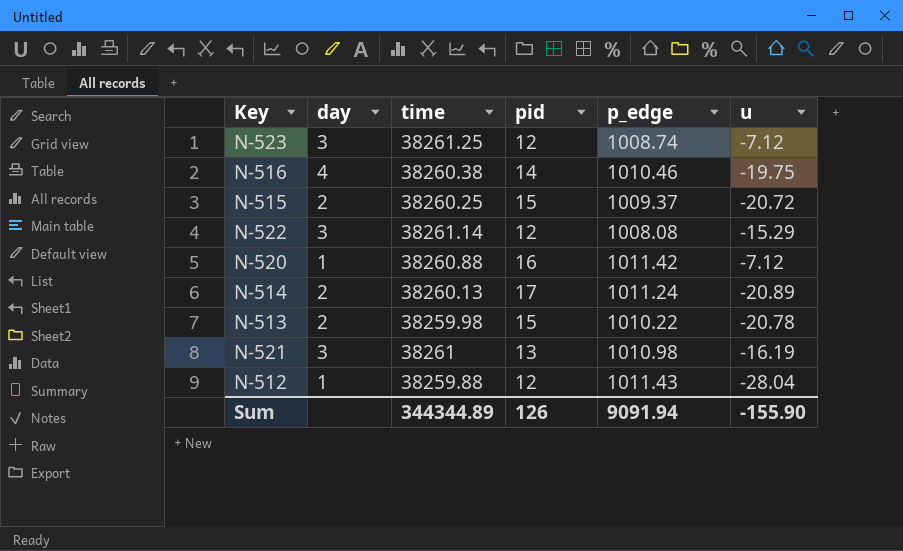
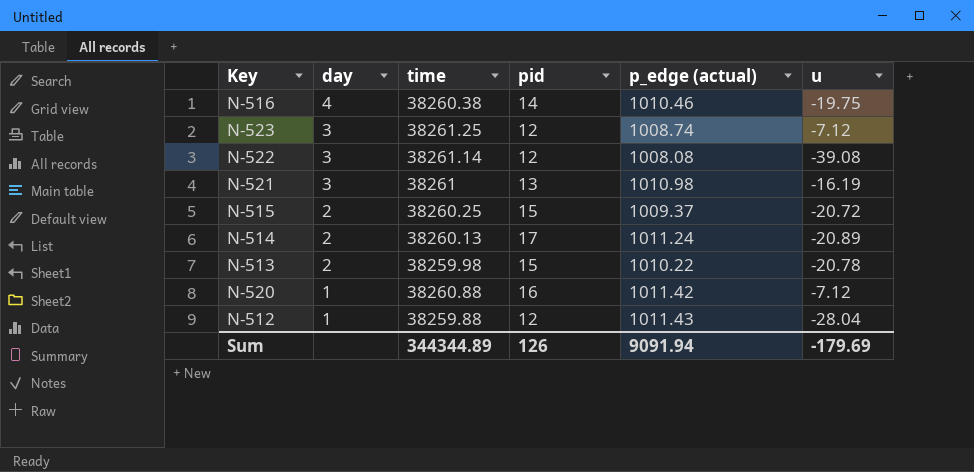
row order: none -> day descending
column name: p_edge -> p_edge (actual)
N-522 | u: -15.29 -> -39.08
Sum | u: -155.90 -> -179.69

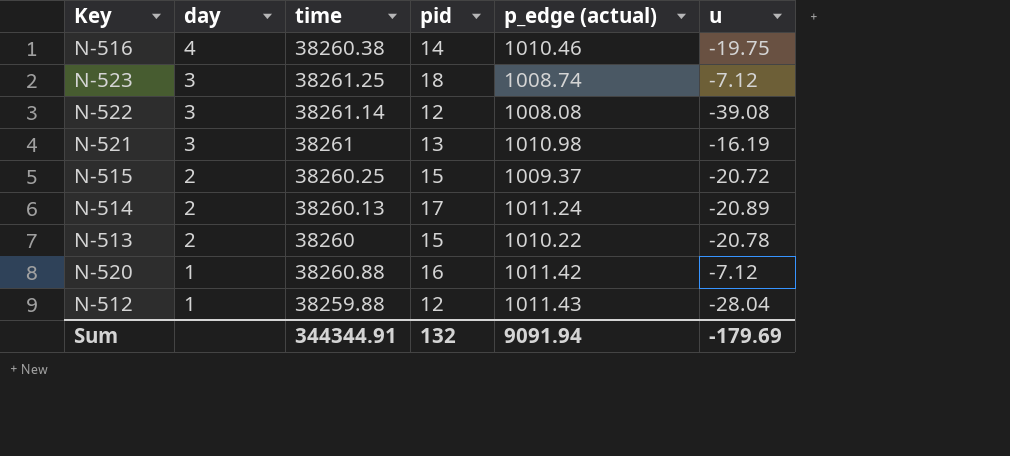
N-523 | pid: 12 -> 18
N-513 | time: 38259.98 -> 38260
Sum | time: 344344.89 -> 344344.91
Sum | pid: 126 -> 132

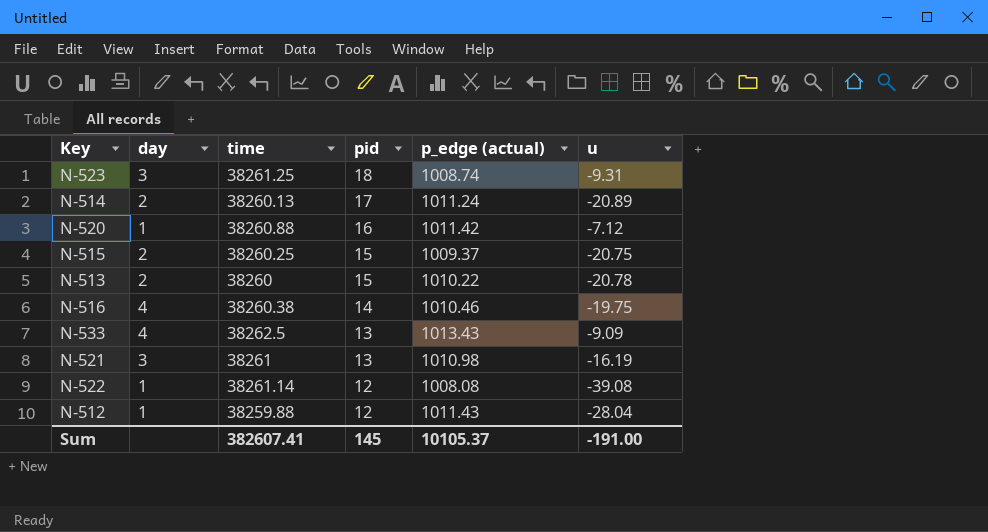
row order: day descending -> pid descending
N-523 | u: -7.12 -> -9.31
N-515 | u: -20.72 -> -20.75
row N-533: none -> 4 | 38262.5 | 13 | 1013.43 | -9.09
N-522 | day: 3 -> 1
Sum | time: 344344.91 -> 382607.41
Sum | pid: 132 -> 145
Sum | p_edge (actual): 9091.94 -> 10105.37
Sum | u: -179.69 -> -191.00

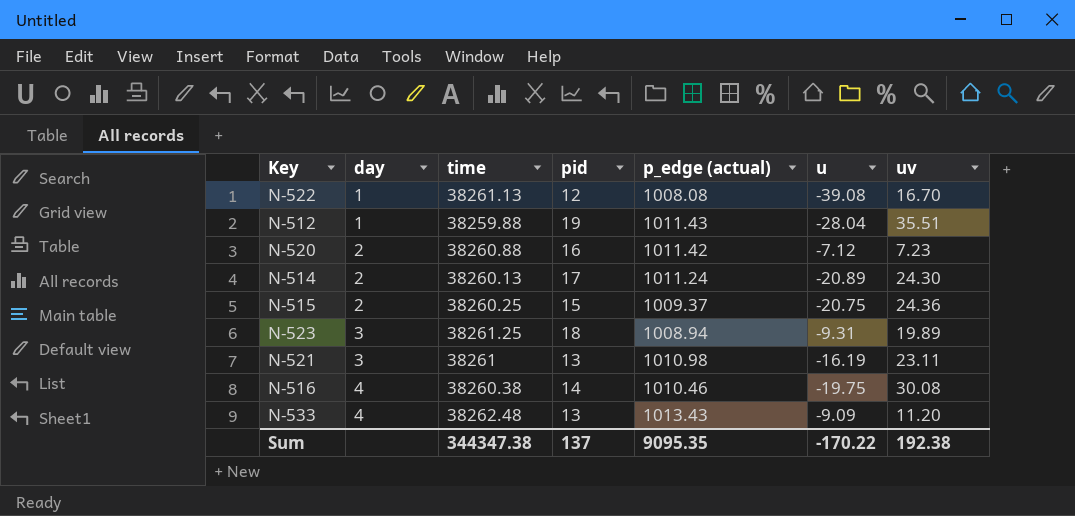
row order: pid descending -> day ascending
column uv | position: none -> 7
row N-513: 2 | 38260 | 15 | 1010.22 | -20.78 -> none
N-522 | time: 38261.14 -> 38261.13
N-512 | pid: 12 -> 19
N-520 | day: 1 -> 2
N-523 | p_edge (actual): 1008.74 -> 1008.94
N-533 | time: 38262.5 -> 38262.48
Sum | time: 382607.41 -> 344347.38
Sum | pid: 145 -> 137
Sum | p_edge (actual): 10105.37 -> 9095.35
Sum | u: -191.00 -> -170.22

